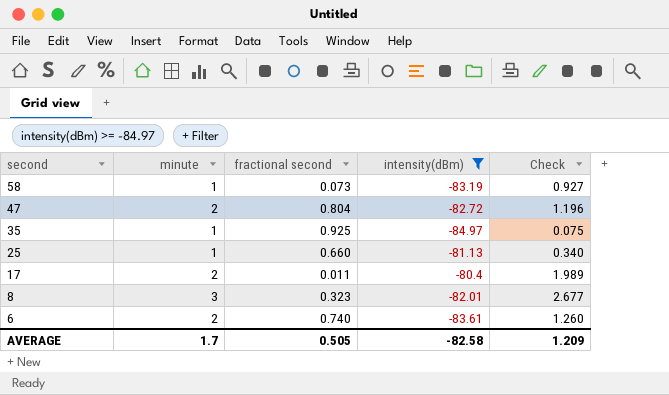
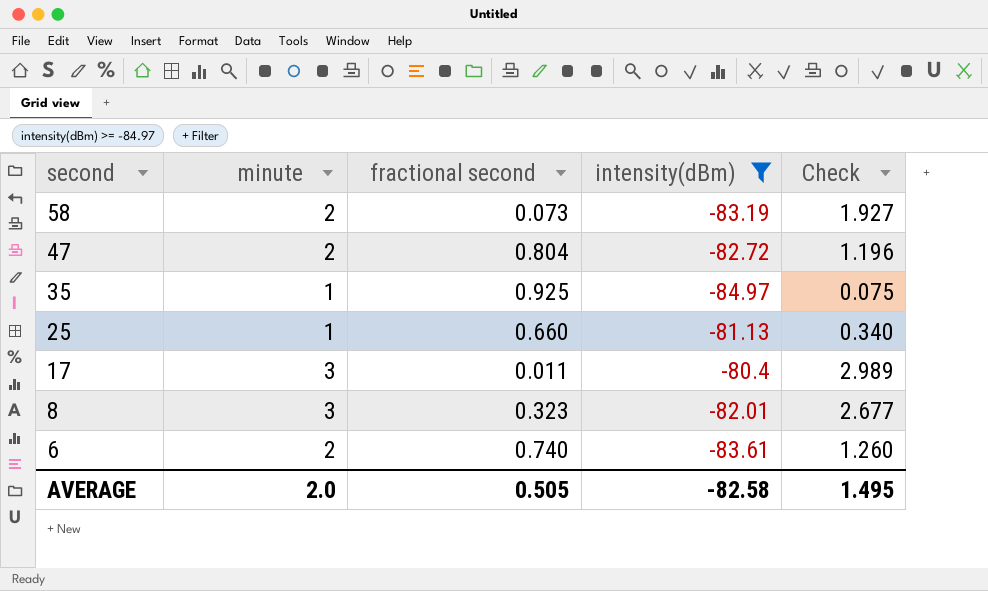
58 | minute: 1 -> 2
58 | Check: 0.927 -> 1.927
17 | minute: 2 -> 3
17 | Check: 1.989 -> 2.989
AVERAGE | minute: 1.7 -> 2.0
AVERAGE | Check: 1.209 -> 1.495

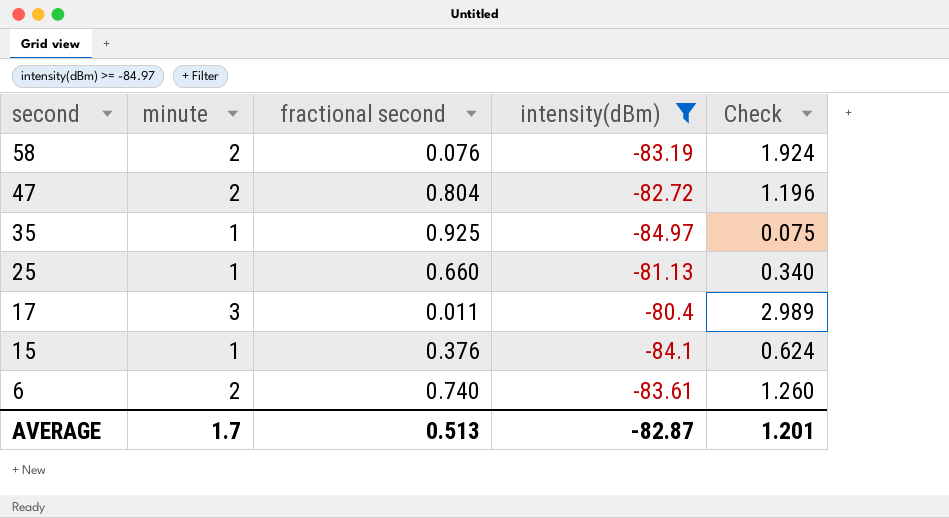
row 8: 3 | 0.323 | -82.01 | 2.677 -> none
58 | fractional second: 0.073 -> 0.076
58 | Check: 1.927 -> 1.924
row 15: none -> 1 | 0.376 | -84.1 | 0.624
AVERAGE | minute: 2.0 -> 1.7
AVERAGE | fractional second: 0.505 -> 0.513
AVERAGE | intensity(dBm): -82.58 -> -82.87
AVERAGE | Check: 1.495 -> 1.201

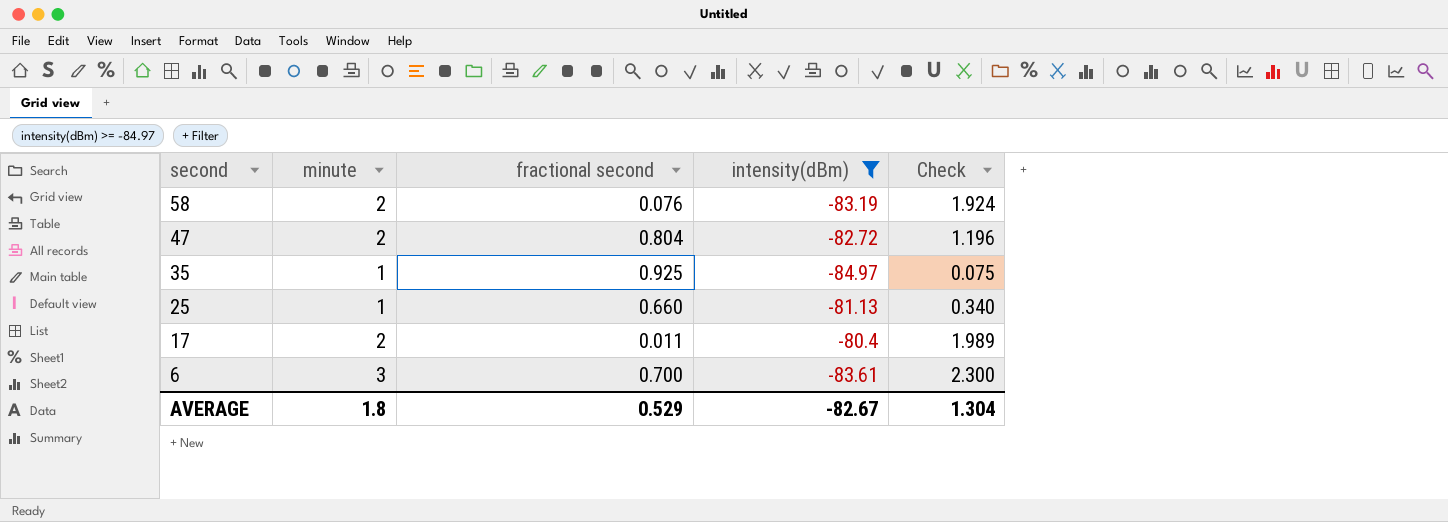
row 15: 1 | 0.376 | -84.1 | 0.624 -> none
17 | minute: 3 -> 2
17 | Check: 2.989 -> 1.989
6 | minute: 2 -> 3
6 | fractional second: 0.740 -> 0.700
6 | Check: 1.260 -> 2.300
AVERAGE | minute: 1.7 -> 1.8
AVERAGE | fractional second: 0.513 -> 0.529
AVERAGE | intensity(dBm): -82.87 -> -82.67
AVERAGE | Check: 1.201 -> 1.304

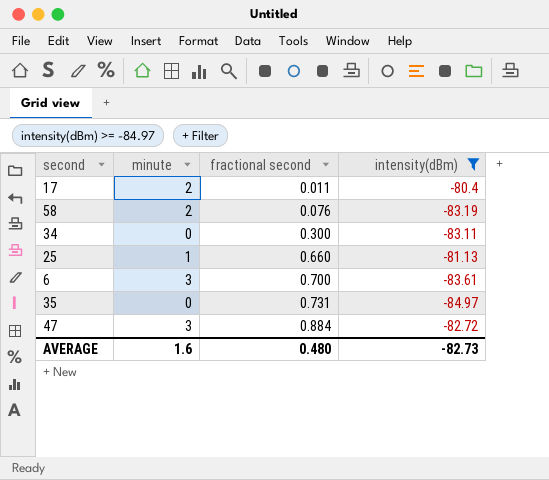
row order: second descending -> fractional second ascending
column Check | formula: [minute] - [fractional second] -> none
row 34: none -> 0 | 0.300 | -83.11
35 | minute: 1 -> 0
35 | fractional second: 0.925 -> 0.731
47 | minute: 2 -> 3
47 | fractional second: 0.804 -> 0.884
AVERAGE | minute: 1.8 -> 1.6
AVERAGE | fractional second: 0.529 -> 0.480
AVERAGE | intensity(dBm): -82.67 -> -82.73

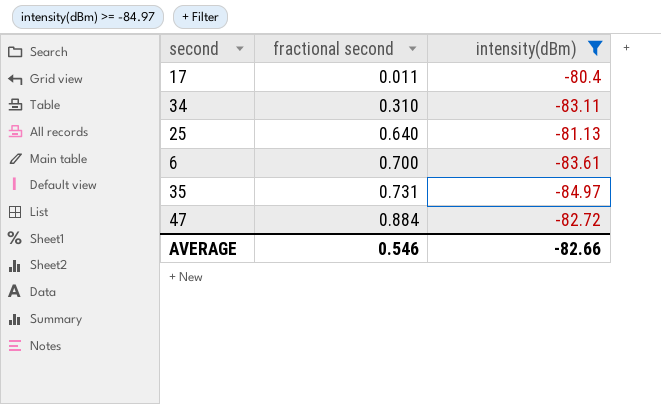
column minute | position: 2 -> none
row 58: 2 | 0.076 | -83.19 -> none
34 | fractional second: 0.300 -> 0.310
25 | fractional second: 0.660 -> 0.640
AVERAGE | fractional second: 0.480 -> 0.546
AVERAGE | intensity(dBm): -82.73 -> -82.66

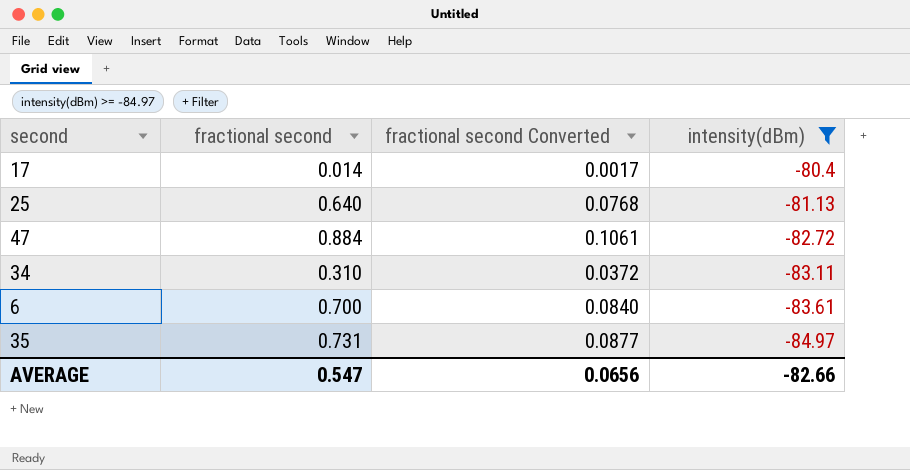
row order: fractional second ascending -> intensity(dBm) descending
column fractional second Converted | formula: none -> [fractional second] * 0.12
17 | fractional second: 0.011 -> 0.014
AVERAGE | fractional second: 0.546 -> 0.547

